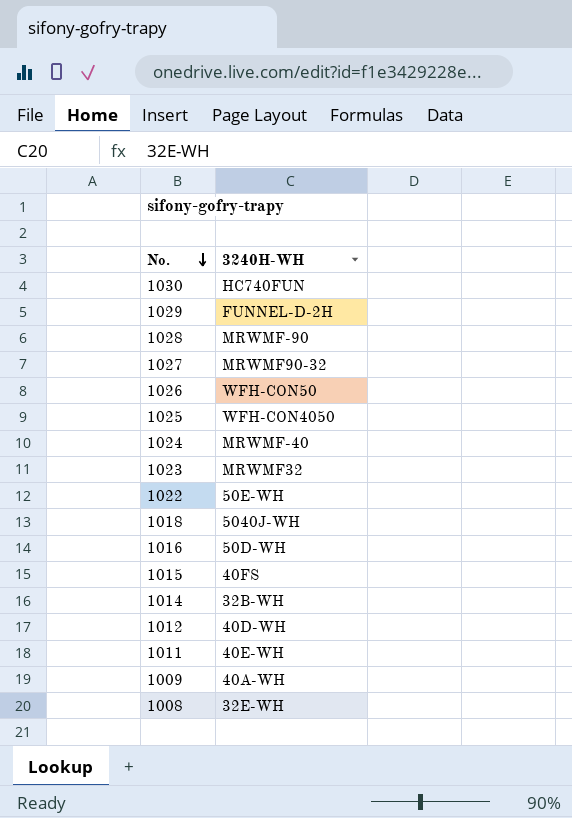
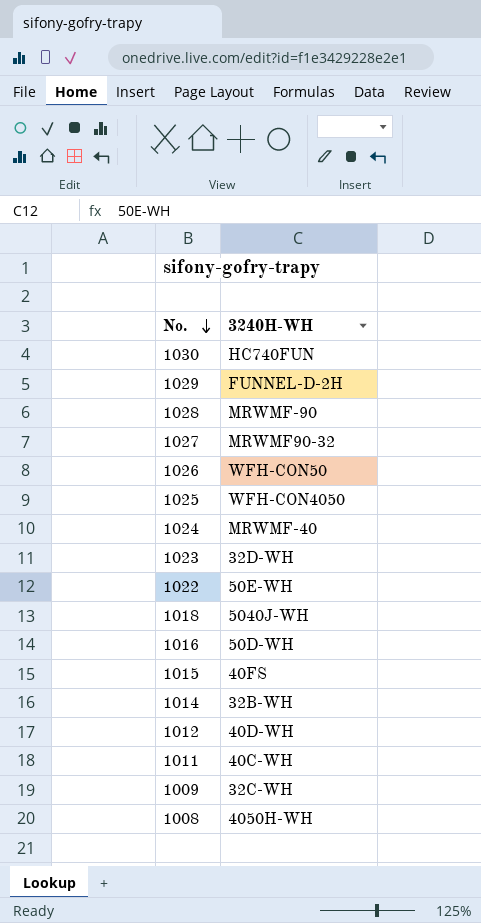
1023 | 3240H-WH: MRWMF32 -> 32D-WH
1011 | 3240H-WH: 40E-WH -> 40C-WH
1009 | 3240H-WH: 40A-WH -> 32C-WH
1008 | 3240H-WH: 32E-WH -> 4050H-WH

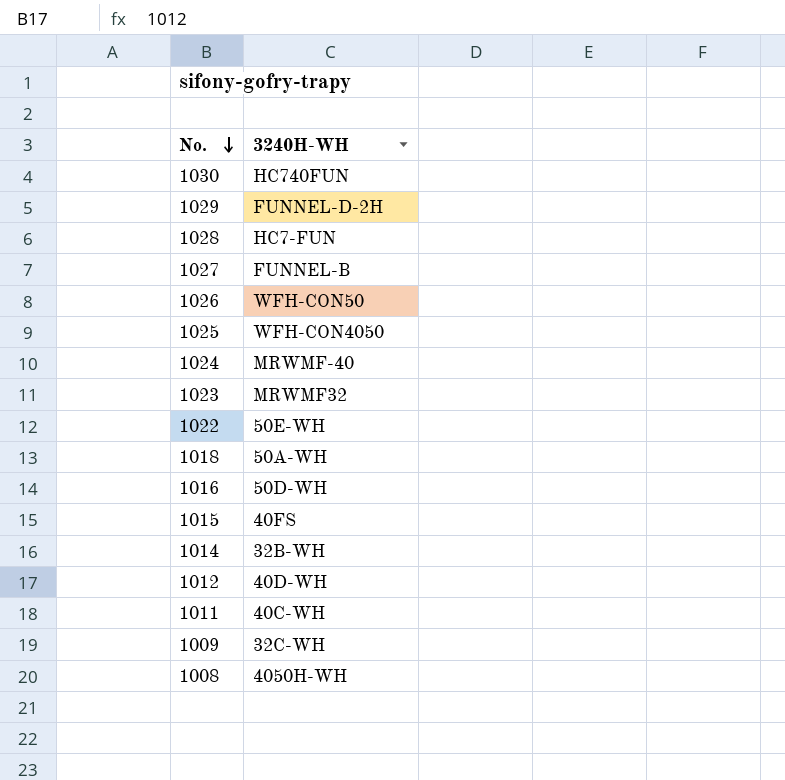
1028 | 3240H-WH: MRWMF-90 -> HC7-FUN
1027 | 3240H-WH: MRWMF90-32 -> FUNNEL-B
1023 | 3240H-WH: 32D-WH -> MRWMF32
1018 | 3240H-WH: 5040J-WH -> 50A-WH

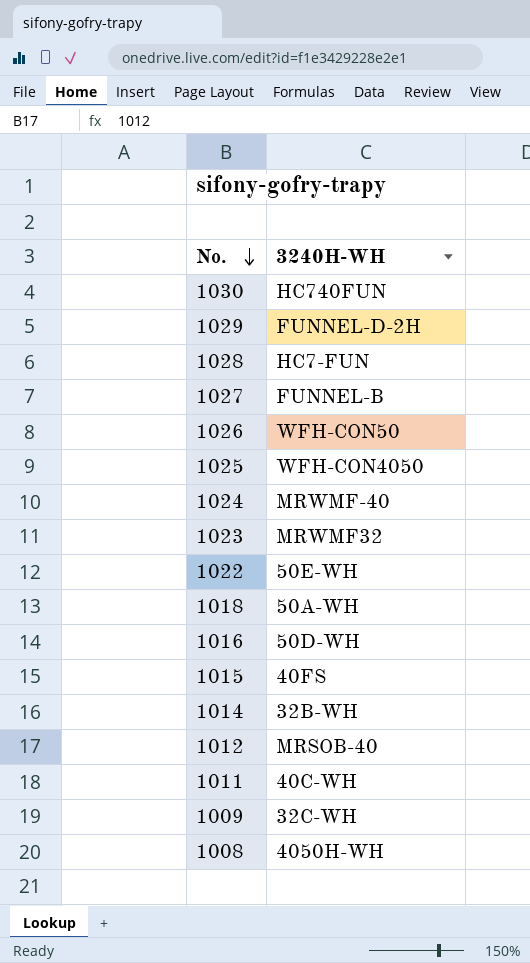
1012 | 3240H-WH: 40D-WH -> MRSOB-40

